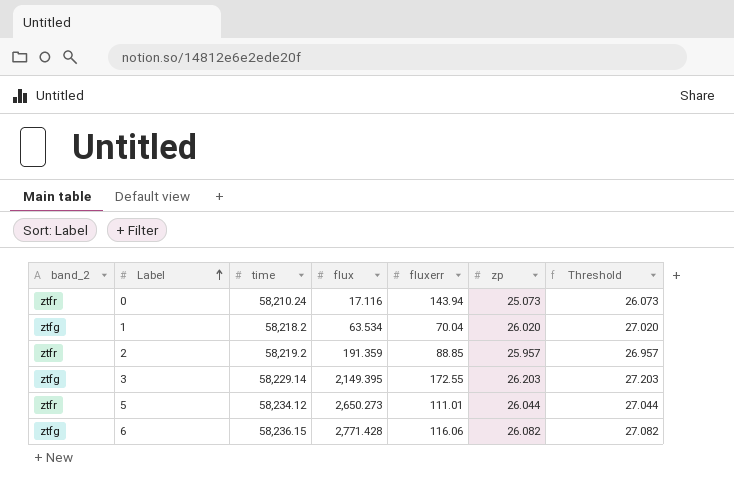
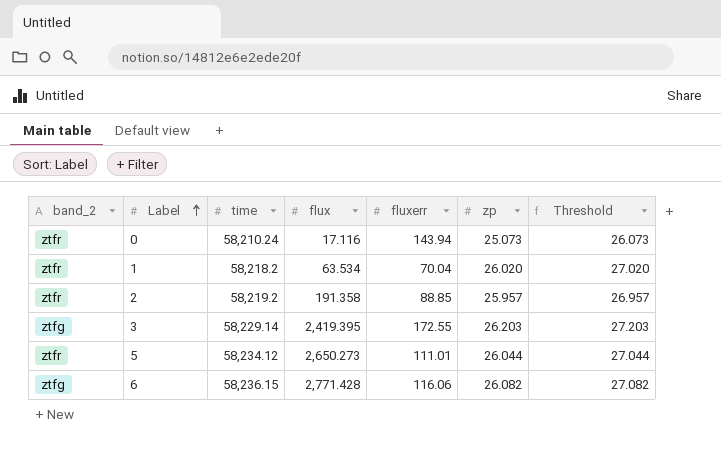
1 | band_2: ztfg -> ztfr
2 | flux: 191.359 -> 191.358
3 | flux: 2,149.395 -> 2,419.395

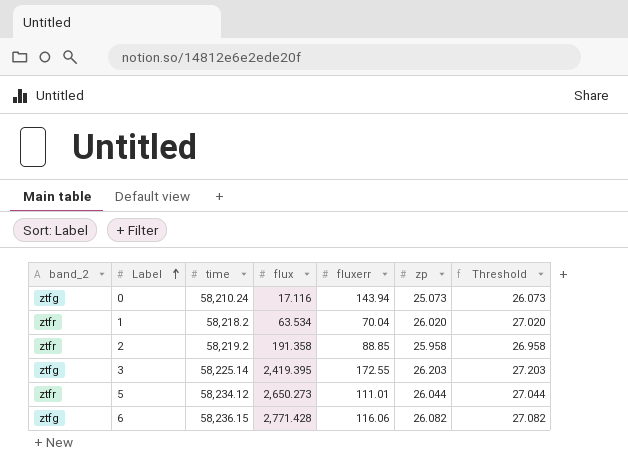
0 | band_2: ztfr -> ztfg
2 | zp: 25.957 -> 25.958
2 | Threshold: 26.957 -> 26.958
3 | time: 58,229.14 -> 58,225.14

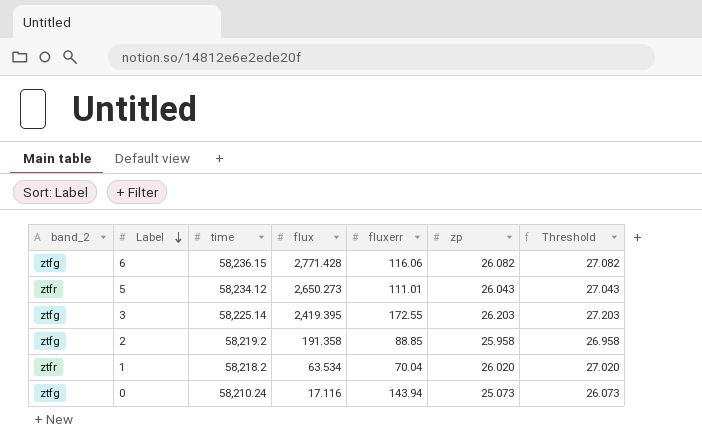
row order: Label ascending -> Label descending
5 | zp: 26.044 -> 26.043
5 | Threshold: 27.044 -> 27.043
2 | band_2: ztfr -> ztfg

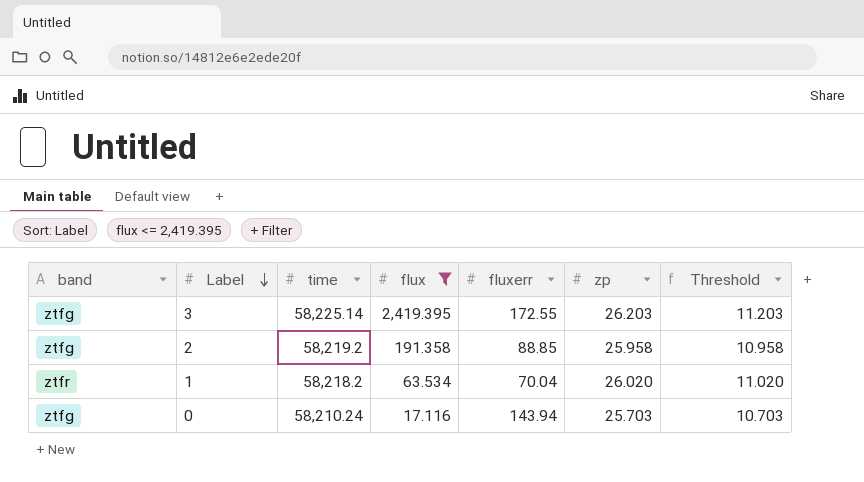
filter: none -> flux <= 2,419.395
column name: band_2 -> band
column Threshold | formula: [zp] + 1 -> [zp] - 15
0 | zp: 25.073 -> 25.703

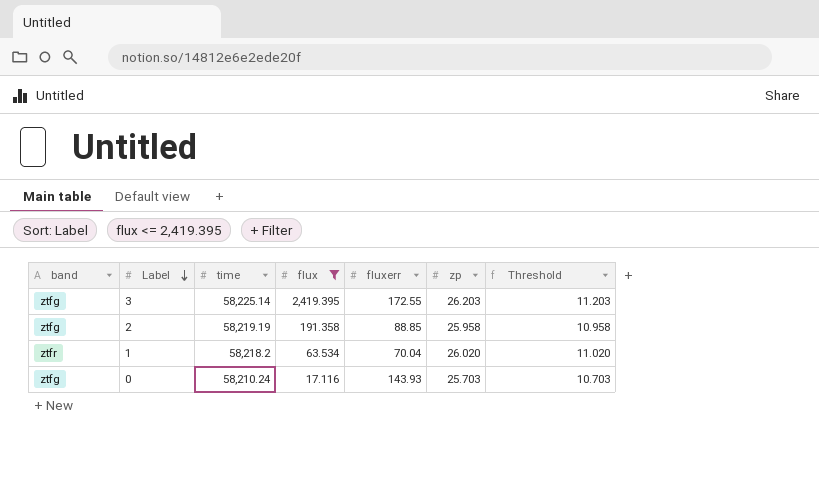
2 | time: 58,219.2 -> 58,219.19
0 | fluxerr: 143.94 -> 143.93

